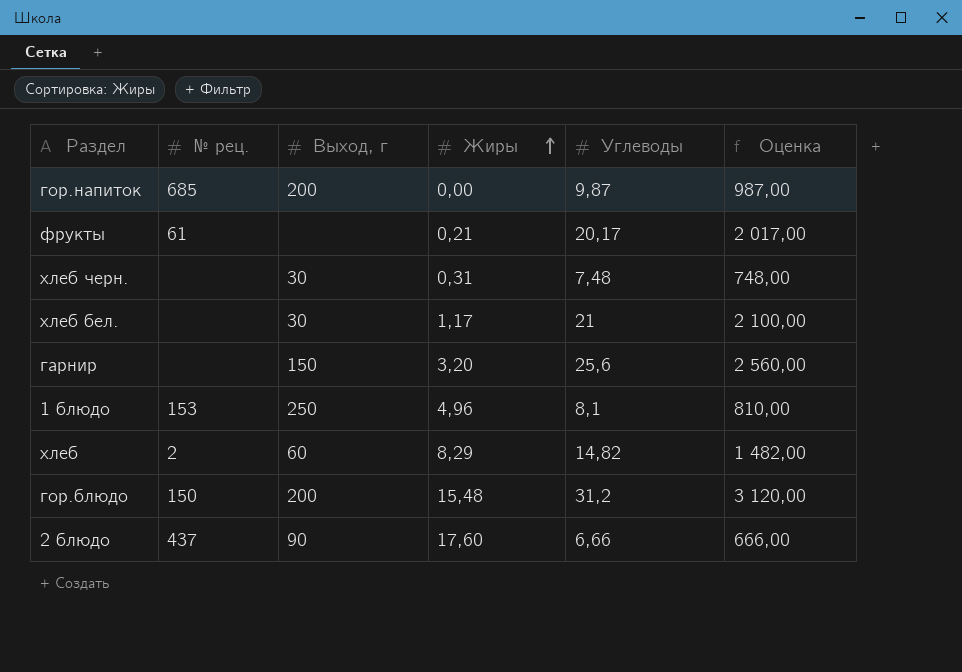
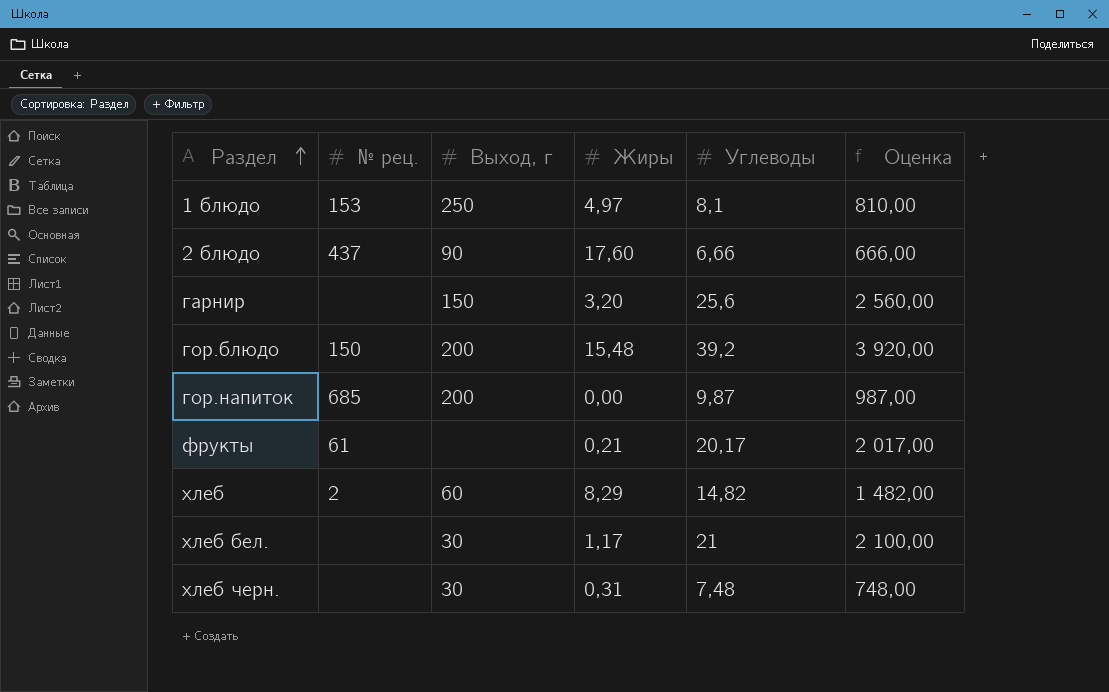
row order: Жиры ascending -> Раздел ascending
1 блюдо | Жиры: 4,96 -> 4,97
гор.блюдо | Углеводы: 31,2 -> 39,2
гор.блюдо | Оценка: 3 120,00 -> 3 920,00

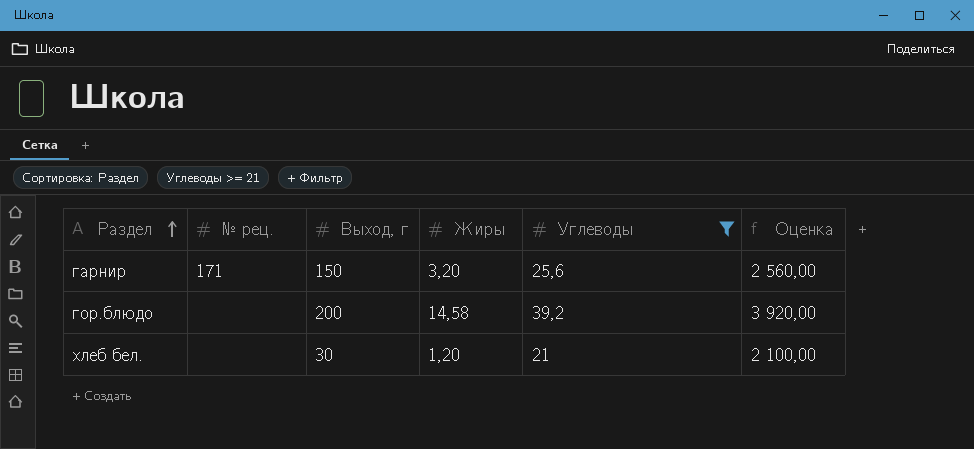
filter: none -> Углеводы >= 21
гарнир | № рец.: none -> 171
гор.блюдо | № рец.: 150 -> none
гор.блюдо | Жиры: 15,48 -> 14,58
хлеб бел. | Жиры: 1,17 -> 1,20

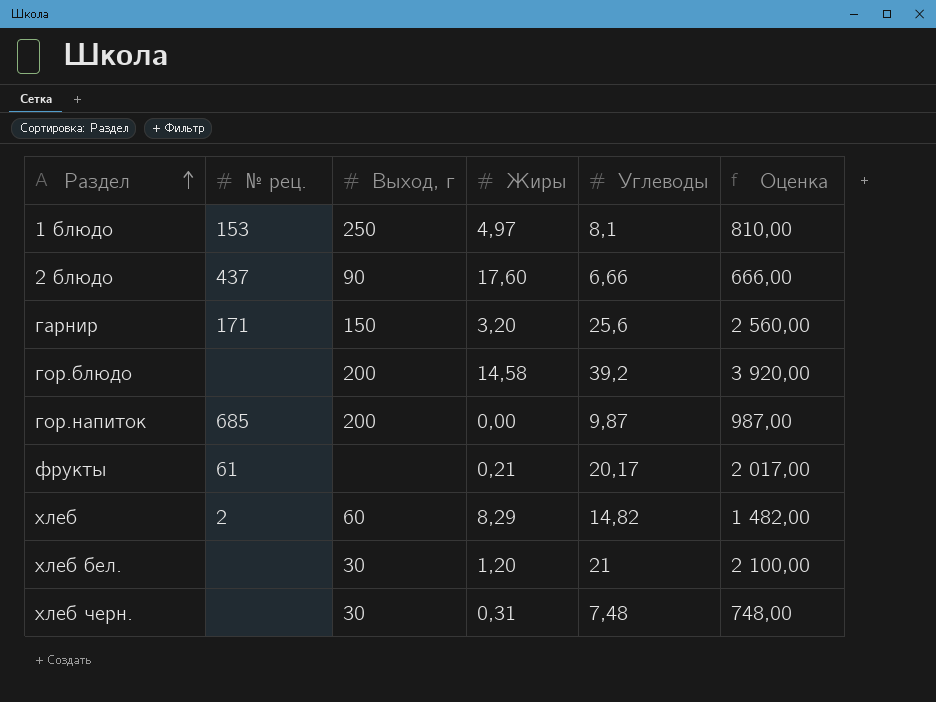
filter: Углеводы >= 21 -> none

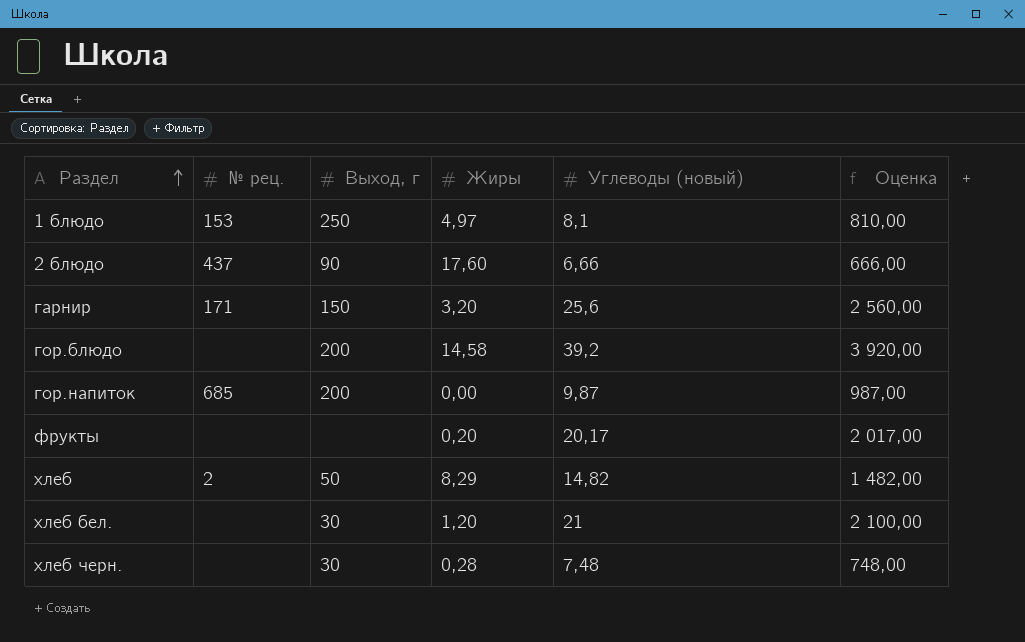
column name: Углеводы -> Углеводы (новый)
фрукты | № рец.: 61 -> none
фрукты | Жиры: 0,21 -> 0,20
хлеб | Выход, г: 60 -> 50
хлеб черн. | Жиры: 0,31 -> 0,28

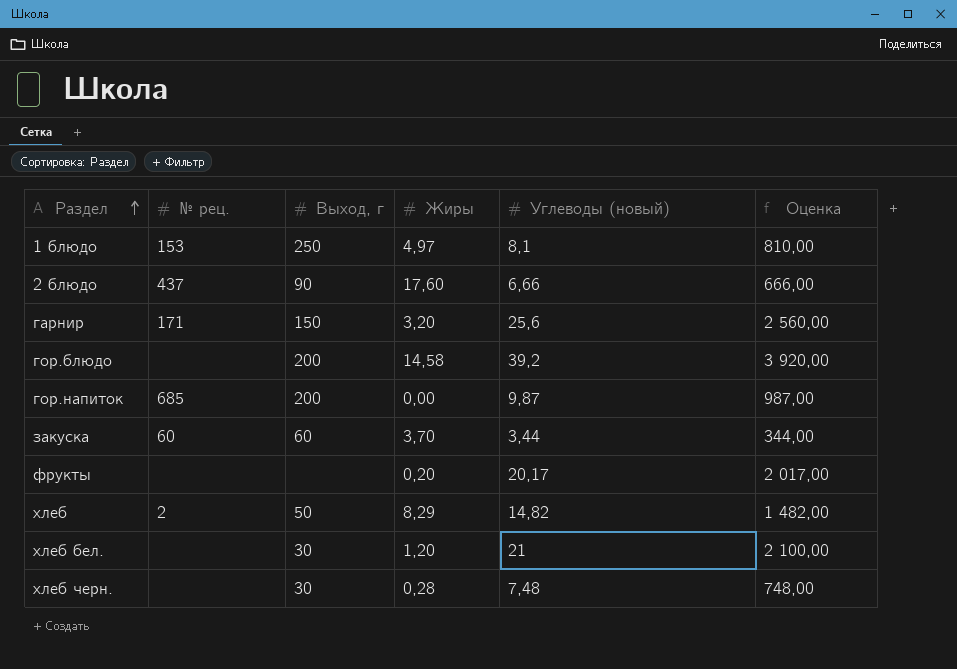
row закуска: none -> 60 | 60 | 3,70 | 3,44 | 344,00

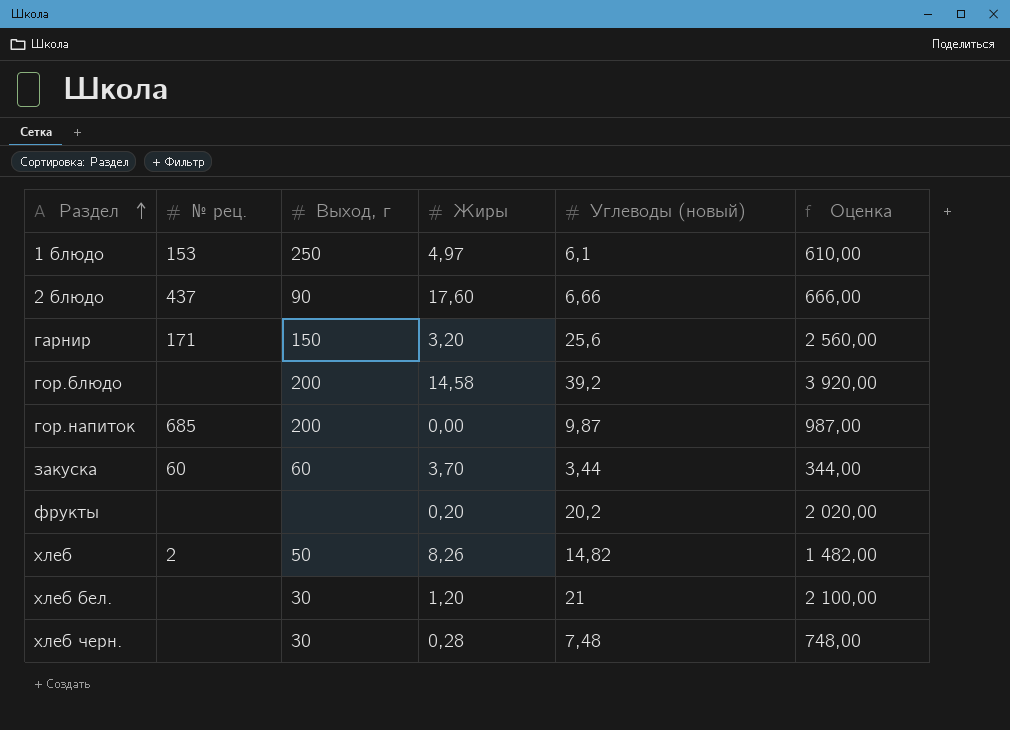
1 блюдо | Углеводы (новый): 8,1 -> 6,1
1 блюдо | Оценка: 810,00 -> 610,00
фрукты | Углеводы (новый): 20,17 -> 20,2
фрукты | Оценка: 2 017,00 -> 2 020,00
хлеб | Жиры: 8,29 -> 8,26

